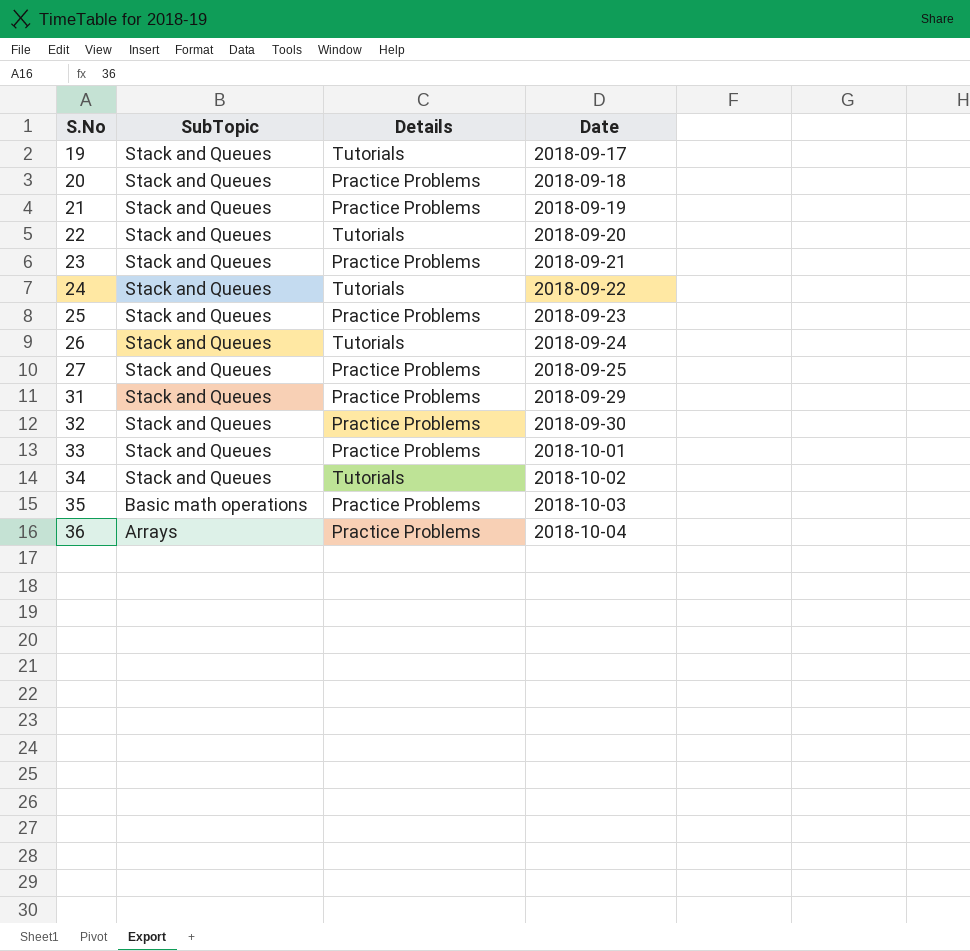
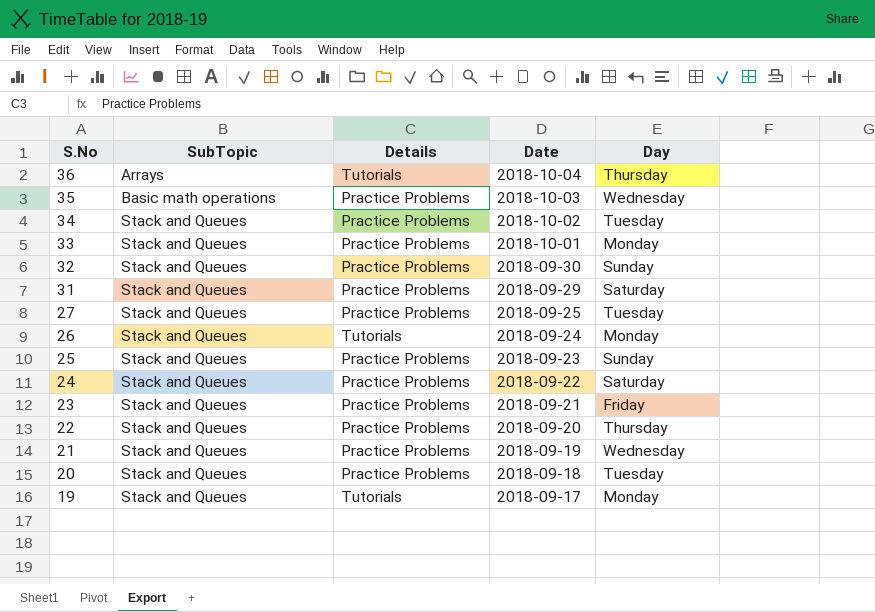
row order: S.No ascending -> S.No descending
column Day | position: none -> 5
36 | Details: Practice Problems -> Tutorials
34 | Details: Tutorials -> Practice Problems
24 | Details: Tutorials -> Practice Problems
22 | Details: Tutorials -> Practice Problems

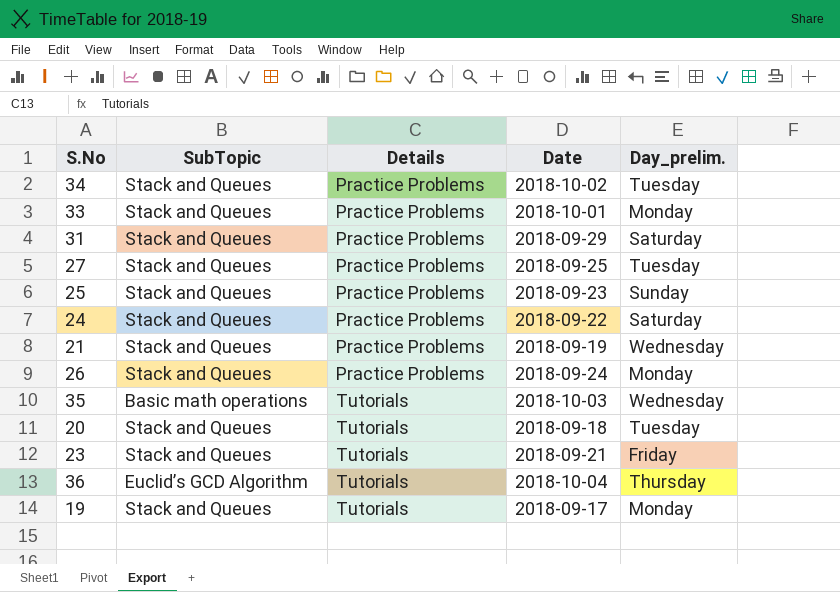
row order: S.No descending -> Details ascending
column name: Day -> Day_prelim.
row 32: Stack and Queues | Practice Problems | 2018-09-30 | Sunday -> none
row 22: Stack and Queues | Practice Problems | 2018-09-20 | Thursday -> none
26 | Details: Tutorials -> Practice Problems
35 | Details: Practice Problems -> Tutorials
20 | Details: Practice Problems -> Tutorials
23 | Details: Practice Problems -> Tutorials
36 | SubTopic: Arrays -> Euclid’s GCD Algorithm

